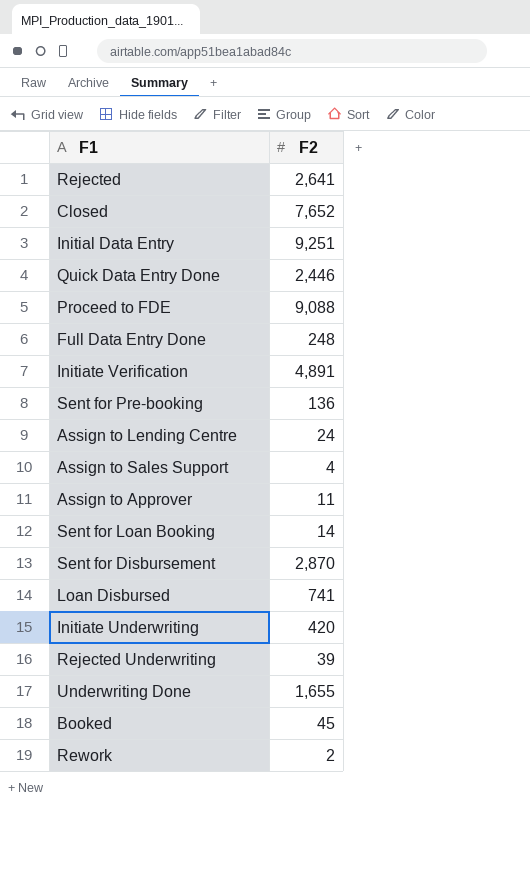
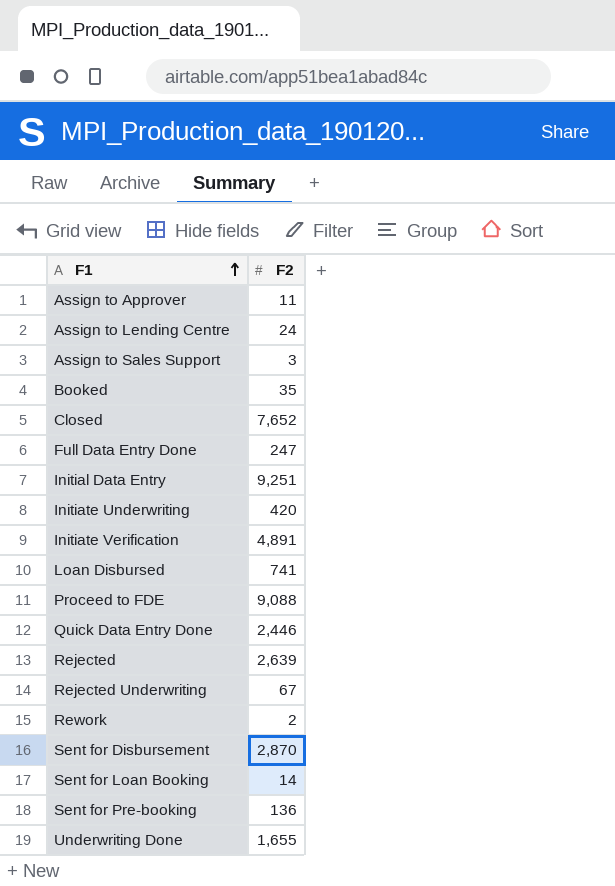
row order: none -> F1 ascending
Assign to Sales Support | F2: 4 -> 3
Booked | F2: 45 -> 35
Full Data Entry Done | F2: 248 -> 247
Rejected | F2: 2,641 -> 2,639
Rejected Underwriting | F2: 39 -> 67

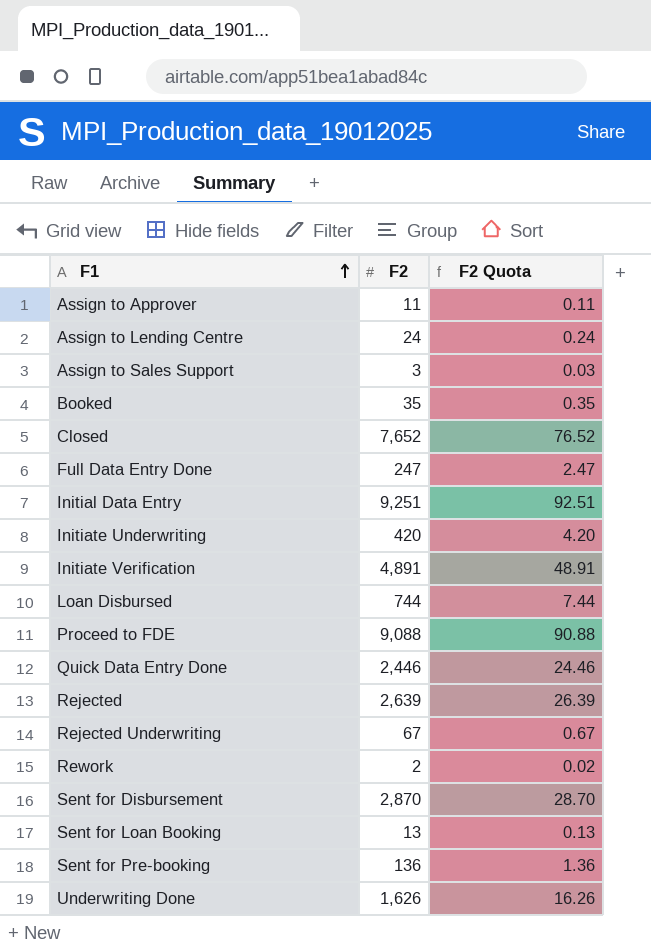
column F2 Quota | formula: none -> [F2] * 0.01
Loan Disbursed | F2: 741 -> 744
Sent for Loan Booking | F2: 14 -> 13
Underwriting Done | F2: 1,655 -> 1,626

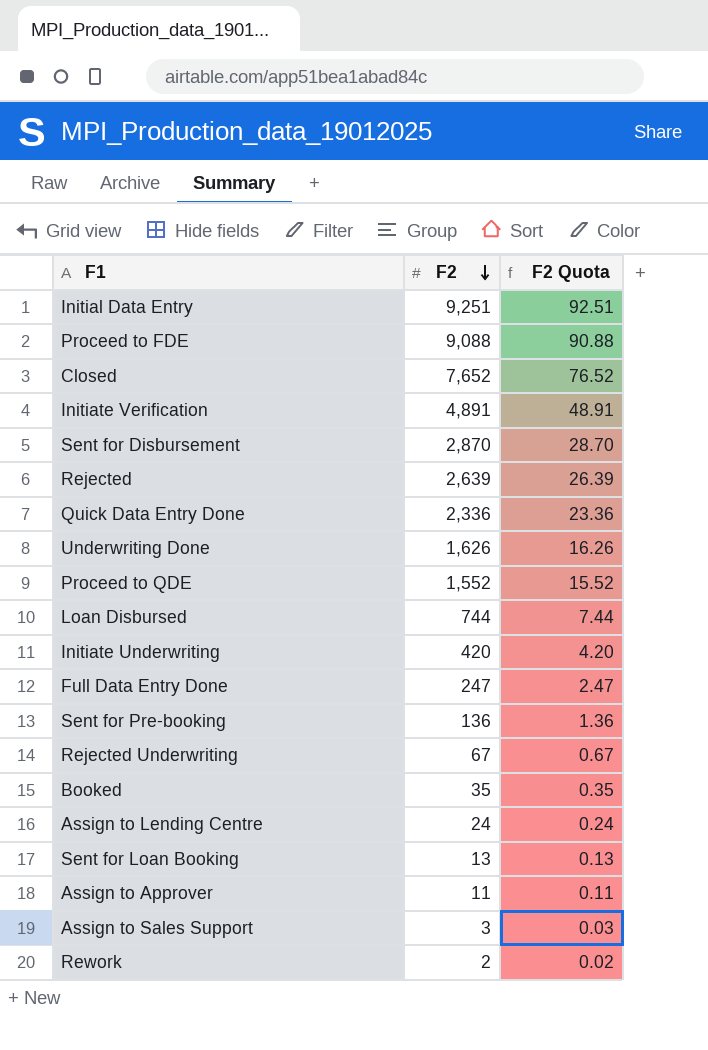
row order: F1 ascending -> F2 descending
Quick Data Entry Done | F2: 2,446 -> 2,336
Quick Data Entry Done | F2 Quota: 24.46 -> 23.36
row Proceed to QDE: none -> 1,552 | 15.52

